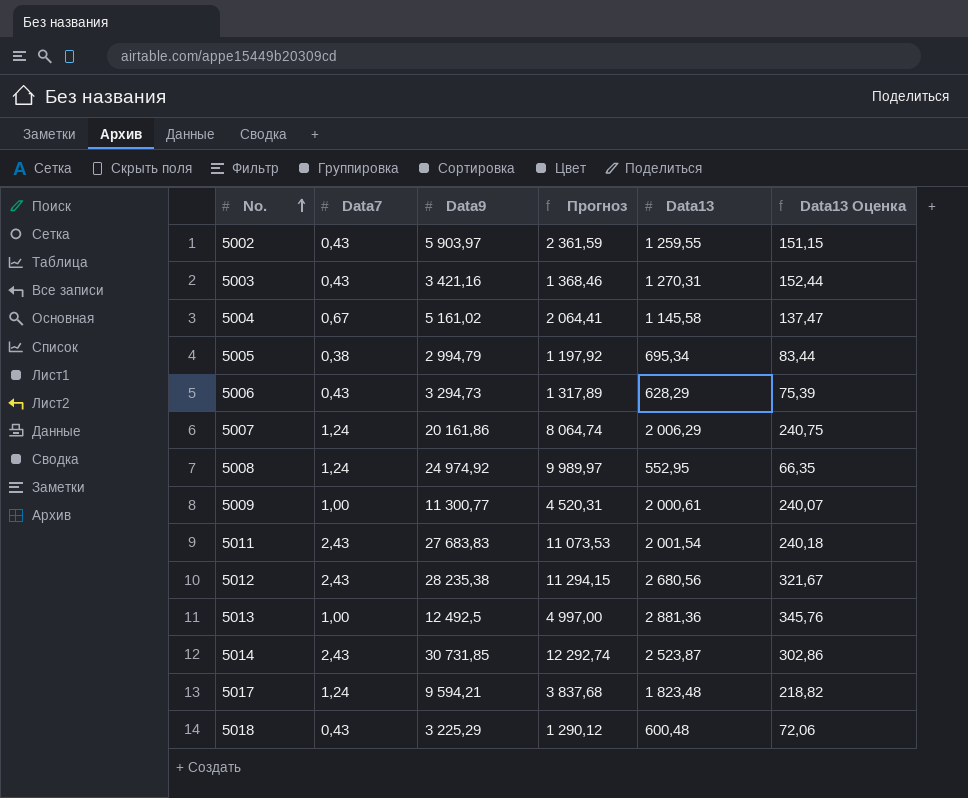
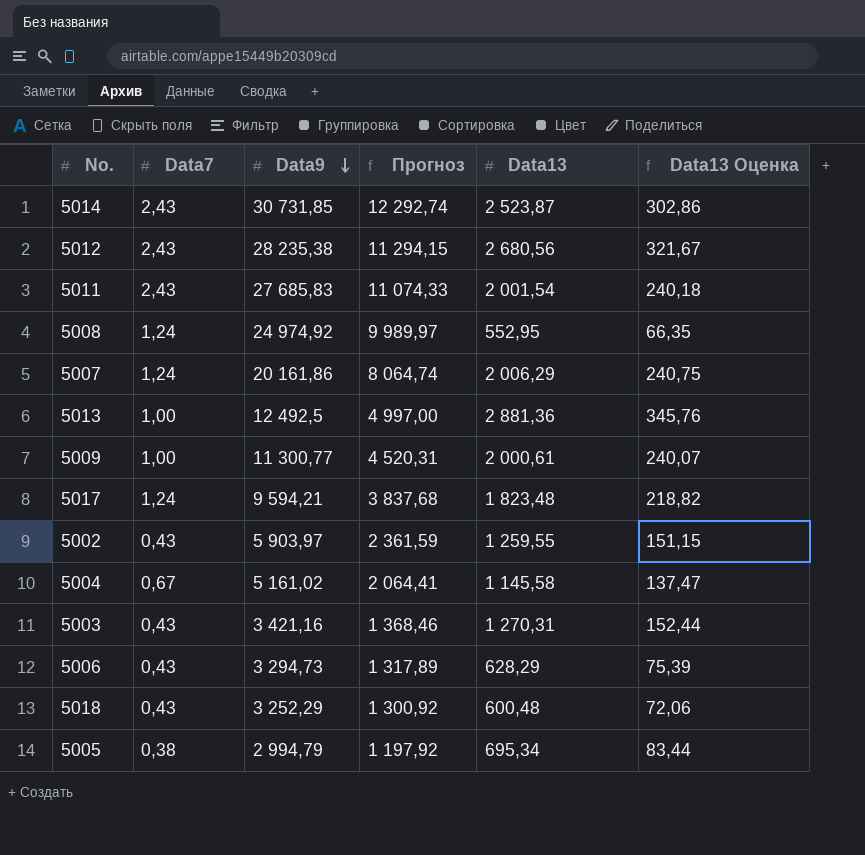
row order: No. ascending -> Data9 descending
5011 | Data9: 27 683,83 -> 27 685,83
5011 | Прогноз: 11 073,53 -> 11 074,33
5018 | Data9: 3 225,29 -> 3 252,29
5018 | Прогноз: 1 290,12 -> 1 300,92

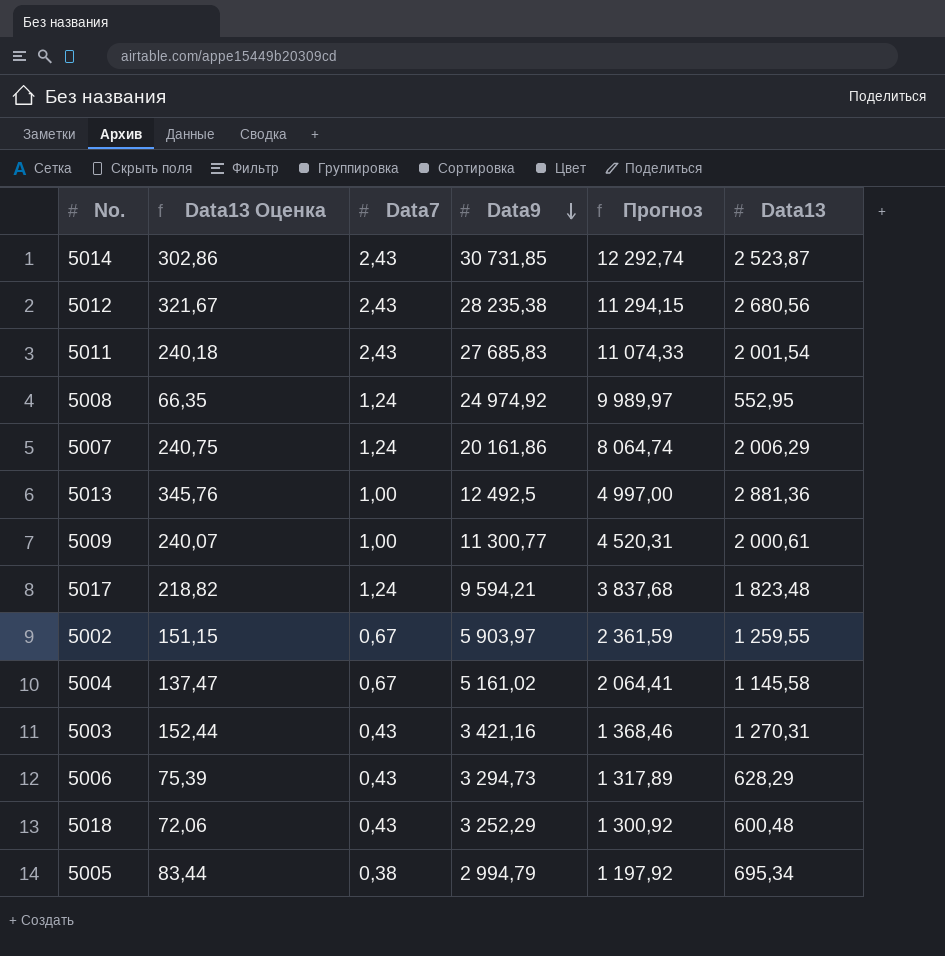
column Data13 Оценка | position: 6 -> 2
5002 | Data7: 0,43 -> 0,67

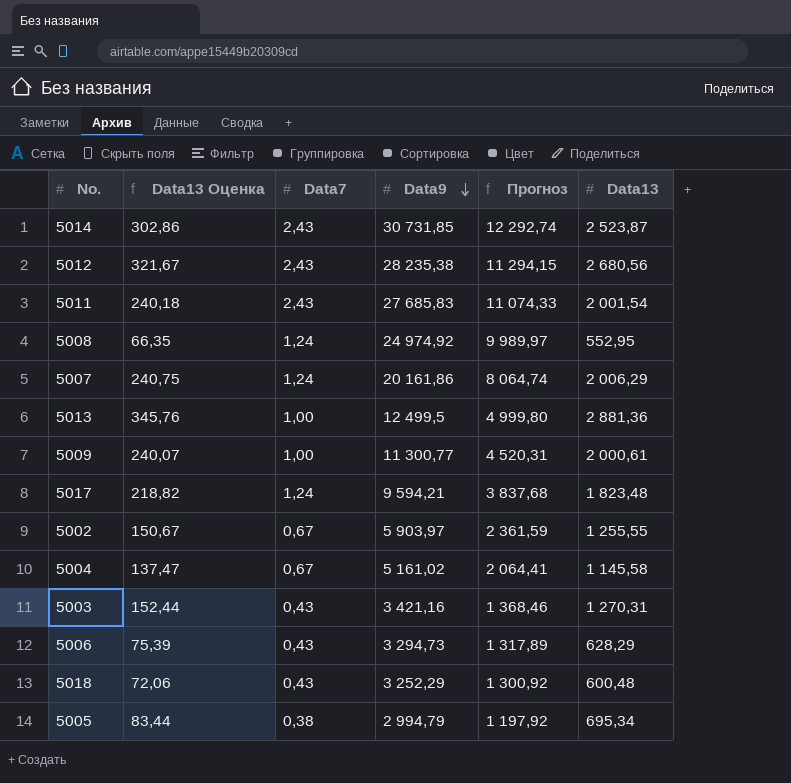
5013 | Data9: 12 492,5 -> 12 499,5
5013 | Прогноз: 4 997,00 -> 4 999,80
5002 | Data13 Оценка: 151,15 -> 150,67
5002 | Data13: 1 259,55 -> 1 255,55

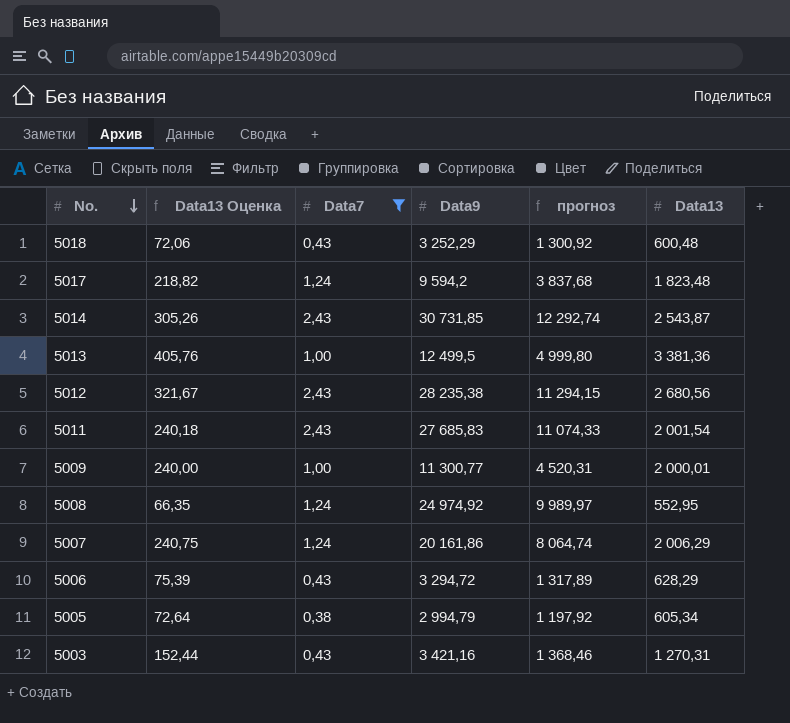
filter: none -> Data7 != 0,67
row order: Data9 descending -> No. descending
column name: Прогноз -> прогноз
5017 | Data9: 9 594,21 -> 9 594,2
5014 | Data13 Оценка: 302,86 -> 305,26
5014 | Data13: 2 523,87 -> 2 543,87
5013 | Data13 Оценка: 345,76 -> 405,76
5013 | Data13: 2 881,36 -> 3 381,36
5009 | Data13 Оценка: 240,07 -> 240,00
5009 | Data13: 2 000,61 -> 2 000,01
5006 | Data9: 3 294,73 -> 3 294,72
5005 | Data13 Оценка: 83,44 -> 72,64
5005 | Data13: 695,34 -> 605,34

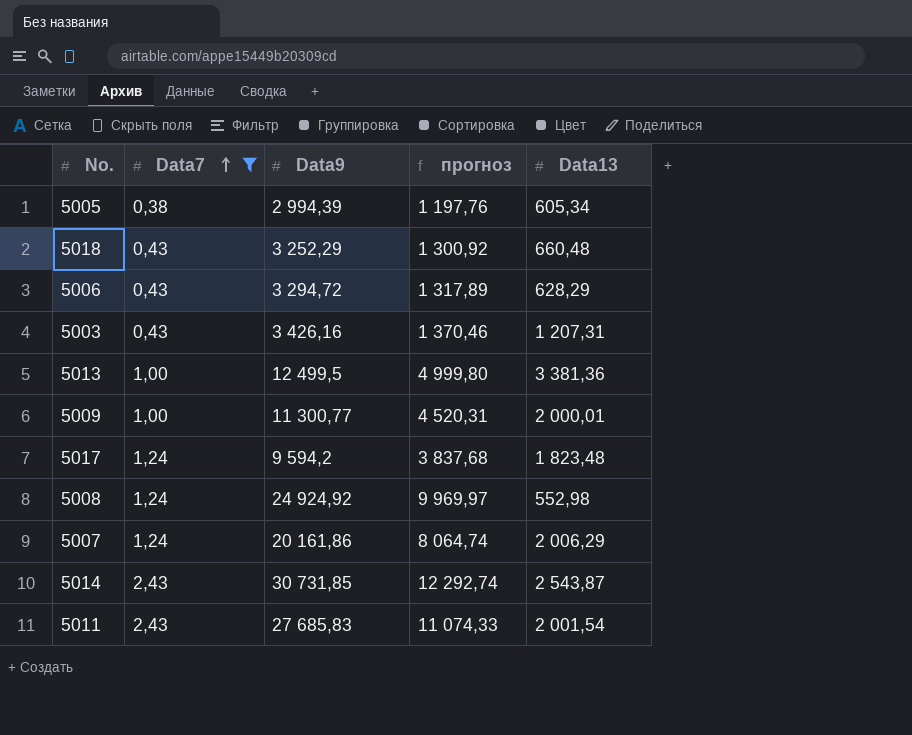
row order: No. descending -> Data7 ascending
column Data13 Оценка | formula: [Data13] * 0,12 -> none
row 5012: 321,67 | 2,43 | 28 235,38 | 11 294,15 | 2 680,56 -> none
5005 | Data9: 2 994,79 -> 2 994,39
5005 | прогноз: 1 197,92 -> 1 197,76
5018 | Data13: 600,48 -> 660,48
5003 | Data9: 3 421,16 -> 3 426,16
5003 | прогноз: 1 368,46 -> 1 370,46
5003 | Data13: 1 270,31 -> 1 207,31
5008 | Data9: 24 974,92 -> 24 924,92
5008 | прогноз: 9 989,97 -> 9 969,97
5008 | Data13: 552,95 -> 552,98

